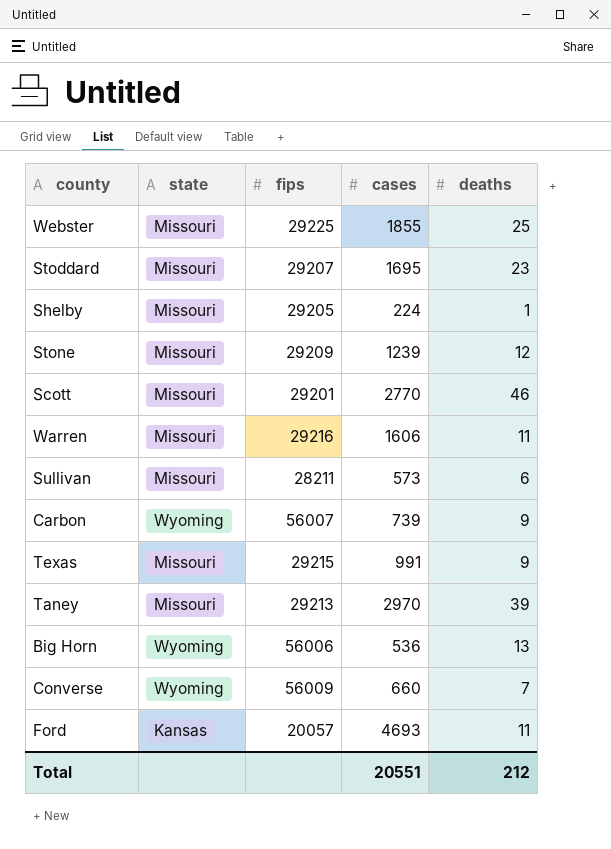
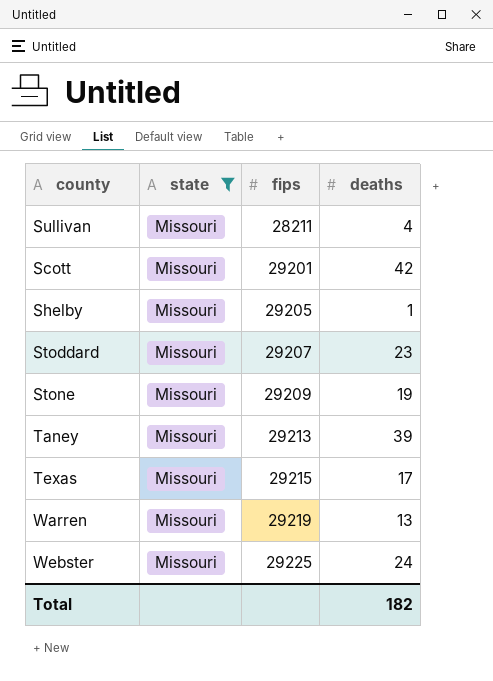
filter: none -> state = Missouri
row order: none -> fips ascending
column cases | position: 4 -> none
Sullivan | deaths: 6 -> 4
Scott | deaths: 46 -> 42
Stone | deaths: 12 -> 19
Texas | deaths: 9 -> 17
Warren | fips: 29216 -> 29219
Warren | deaths: 11 -> 13
Webster | deaths: 25 -> 24
Total | deaths: 212 -> 182

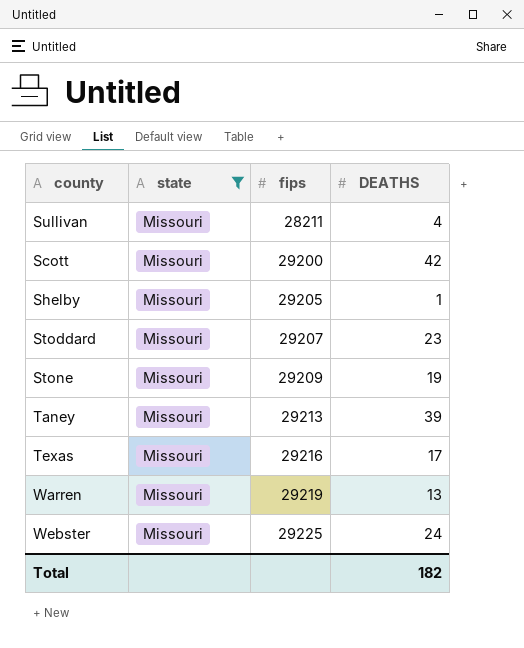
column name: deaths -> DEATHS
Scott | fips: 29201 -> 29200
Texas | fips: 29215 -> 29216

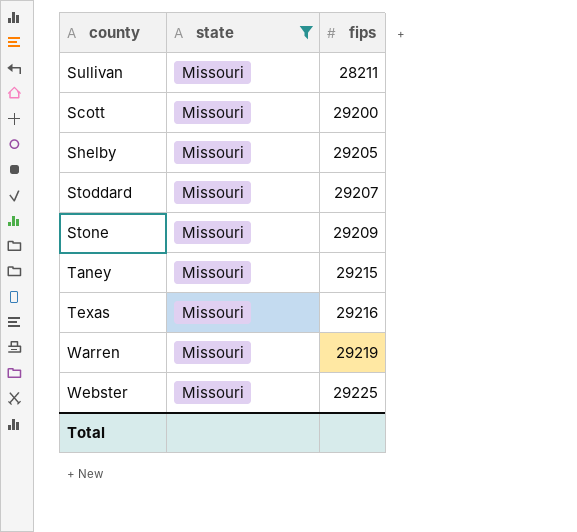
column DEATHS | position: 4 -> none
Taney | fips: 29213 -> 29215

